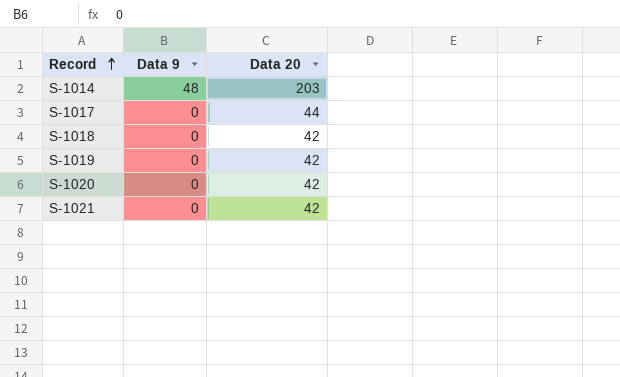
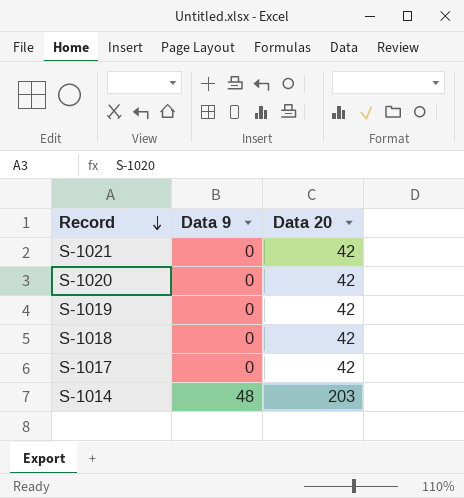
row order: Record ascending -> Record descending
S-1017 | Data 20: 44 -> 42

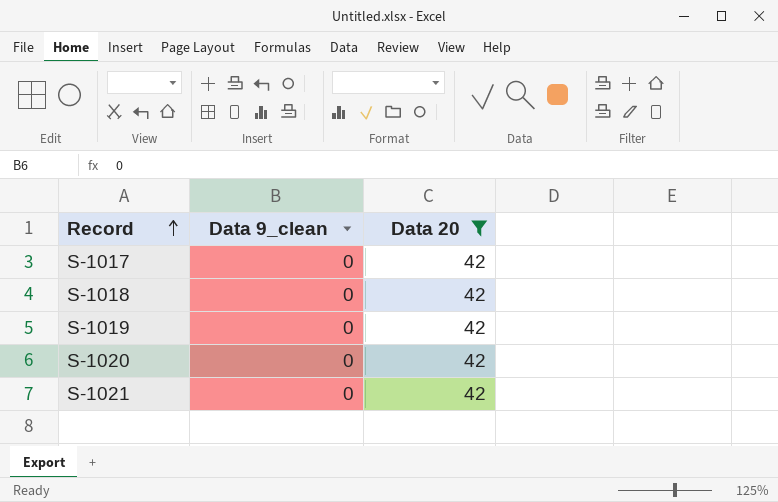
filter: none -> Data 20 = 42
row order: Record descending -> Record ascending
column name: Data 9 -> Data 9_clean

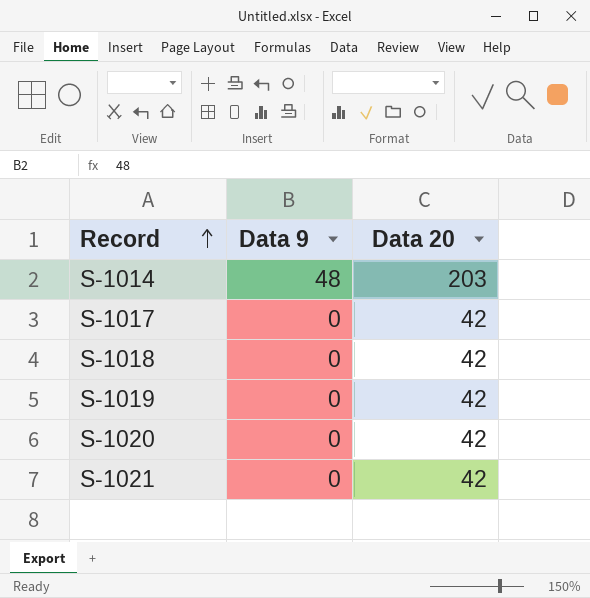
filter: Data 20 = 42 -> none
column name: Data 9_clean -> Data 9

